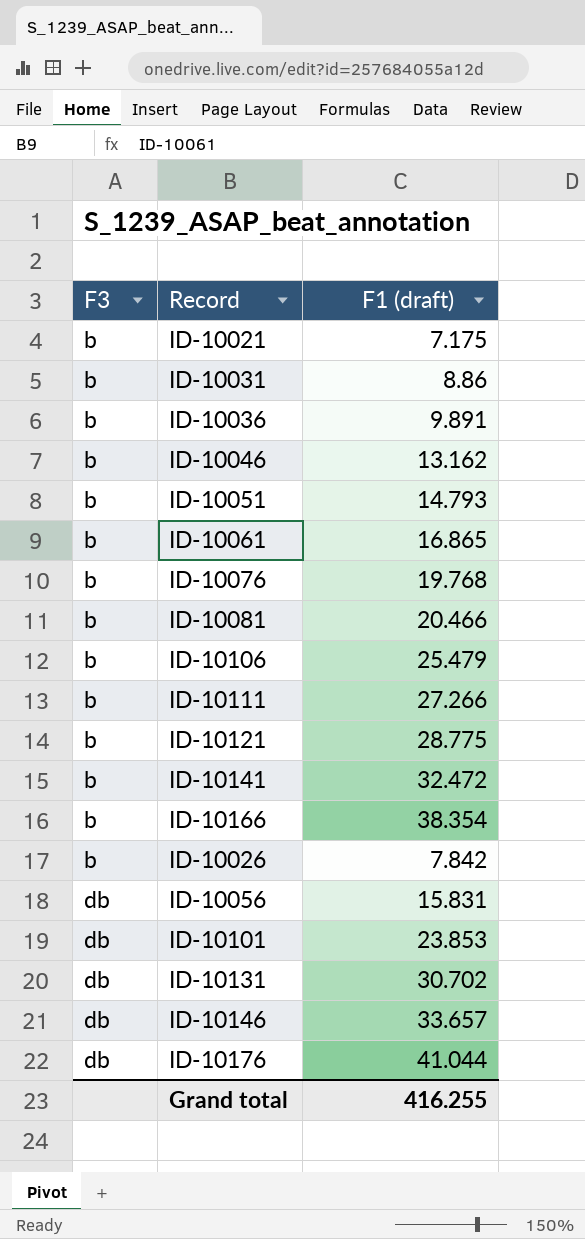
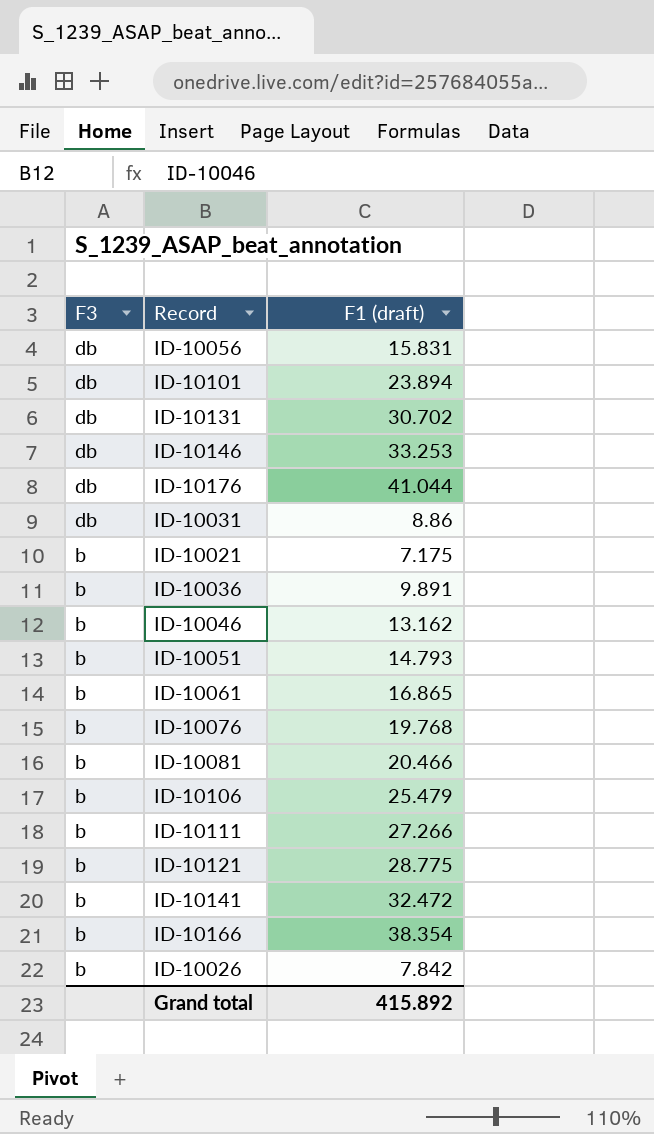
row order: F3 ascending -> F3 descending
ID-10101 | F1 (draft): 23.853 -> 23.894
ID-10146 | F1 (draft): 33.657 -> 33.253
ID-10031 | F3: b -> db
Grand total | F1 (draft): 416.255 -> 415.892

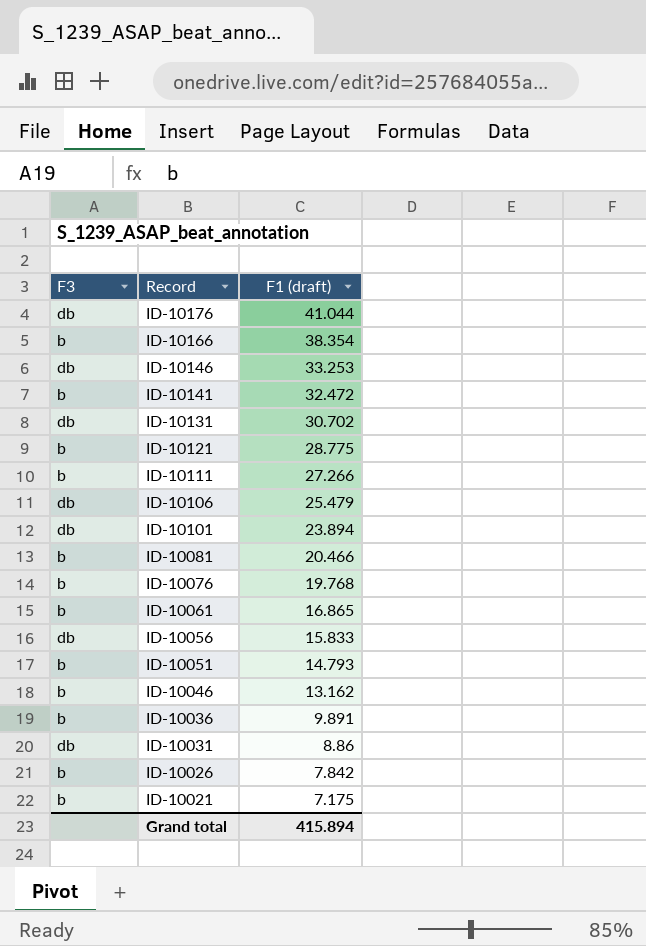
row order: F3 descending -> Record descending
ID-10106 | F3: b -> db
ID-10056 | F1 (draft): 15.831 -> 15.833
Grand total | F1 (draft): 415.892 -> 415.894

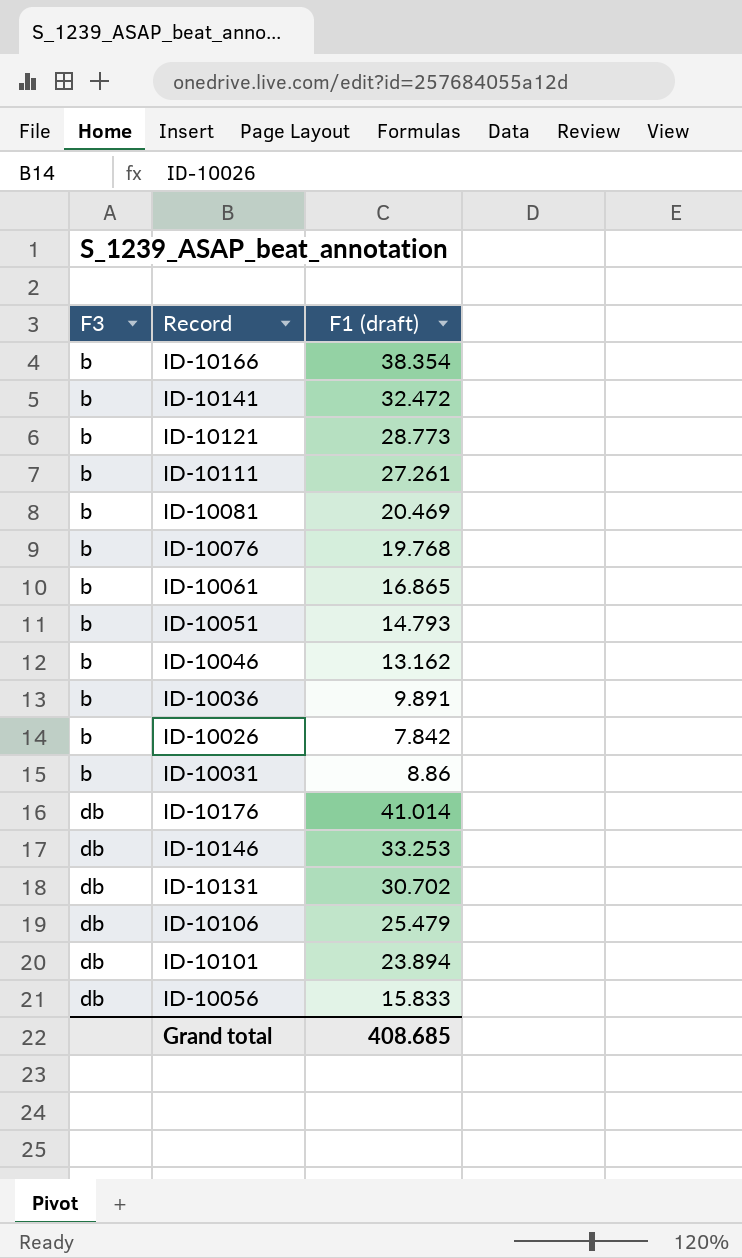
row order: Record descending -> F3 ascending
row ID-10021: b | 7.175 -> none
ID-10121 | F1 (draft): 28.775 -> 28.773
ID-10111 | F1 (draft): 27.266 -> 27.261
ID-10081 | F1 (draft): 20.466 -> 20.469
ID-10031 | F3: db -> b
ID-10176 | F1 (draft): 41.044 -> 41.014
Grand total | F1 (draft): 415.894 -> 408.685

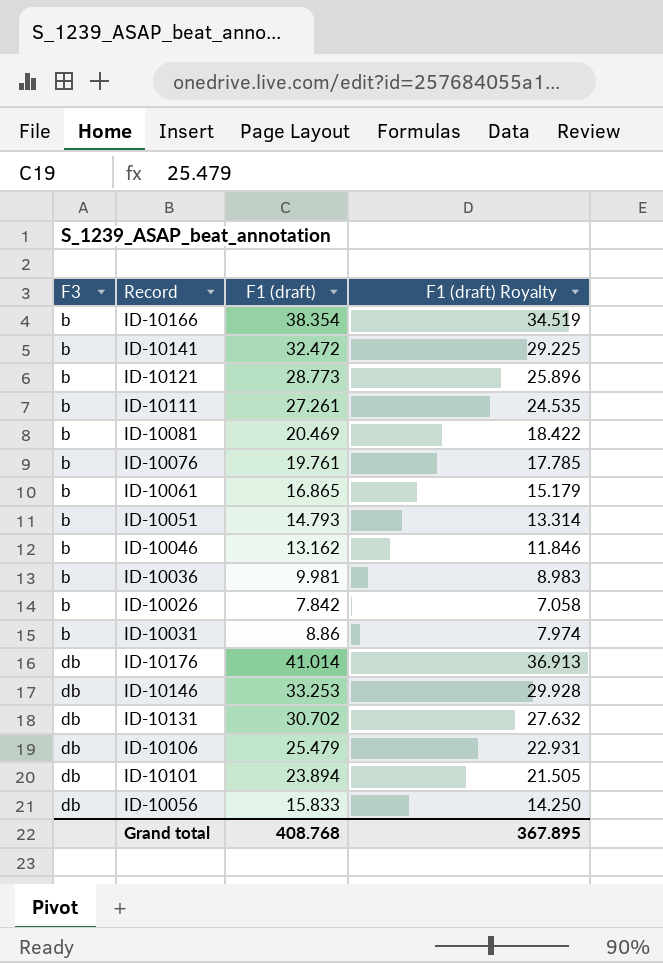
column F1 (draft) Royalty | formula: none -> [F1 (draft)] * 0.9
ID-10076 | F1 (draft): 19.768 -> 19.761
ID-10036 | F1 (draft): 9.891 -> 9.981
Grand total | F1 (draft): 408.685 -> 408.768

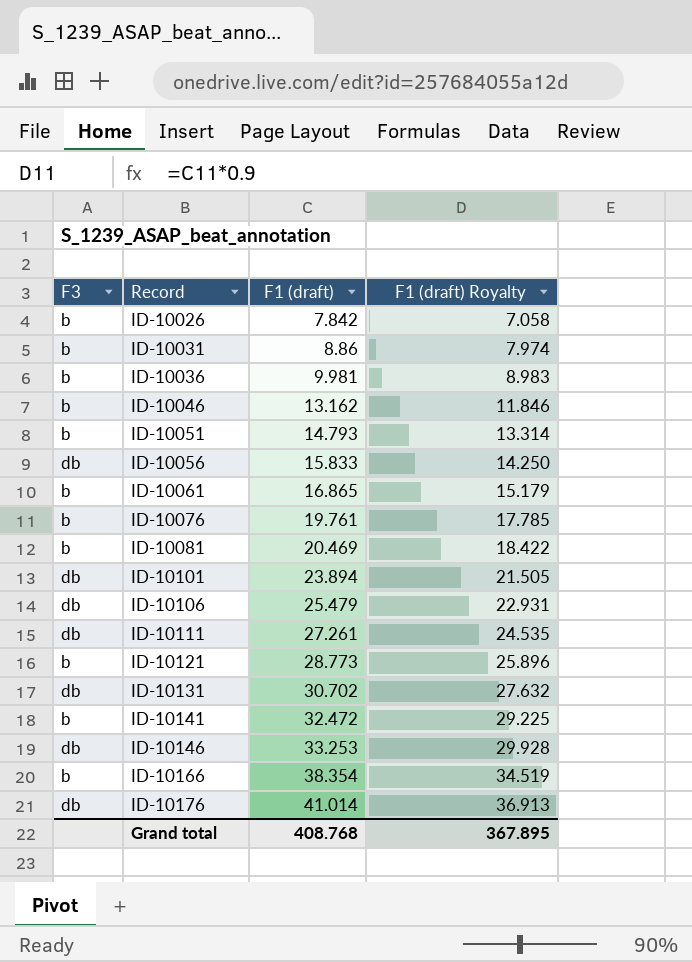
row order: F3 ascending -> Record ascending
ID-10111 | F3: b -> db

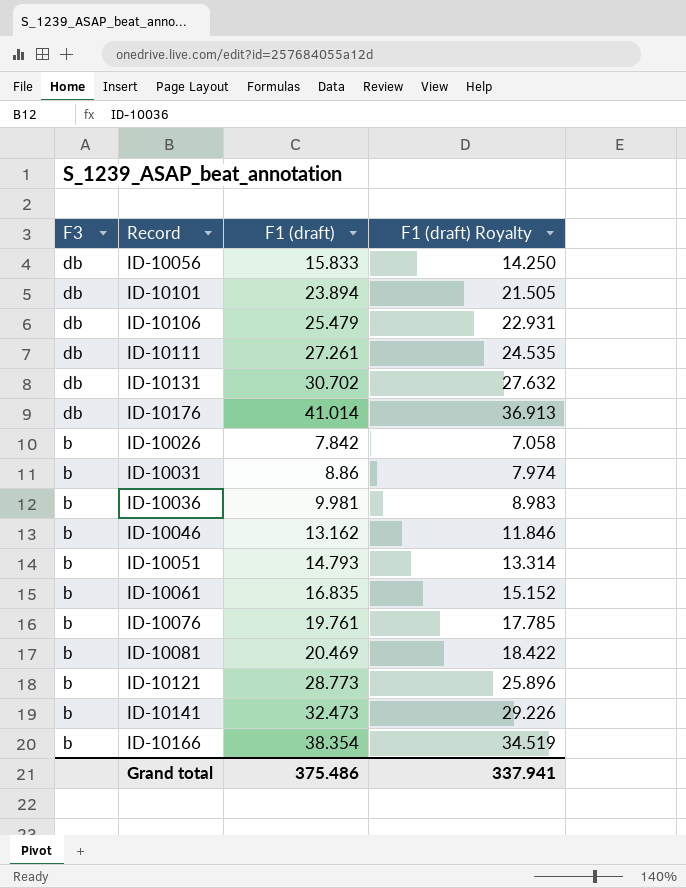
row order: Record ascending -> F3 descending
row ID-10146: db | 33.253 | 29.928 -> none
ID-10061 | F1 (draft): 16.865 -> 16.835
ID-10061 | F1 (draft) Royalty: 15.179 -> 15.152
ID-10141 | F1 (draft): 32.472 -> 32.473
ID-10141 | F1 (draft) Royalty: 29.225 -> 29.226
Grand total | F1 (draft): 408.768 -> 375.486
Grand total | F1 (draft) Royalty: 367.895 -> 337.941

